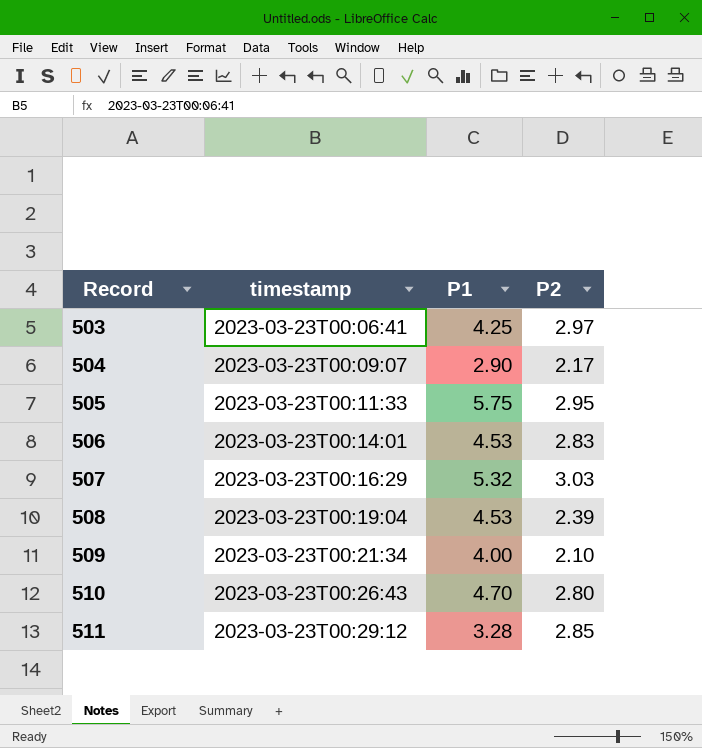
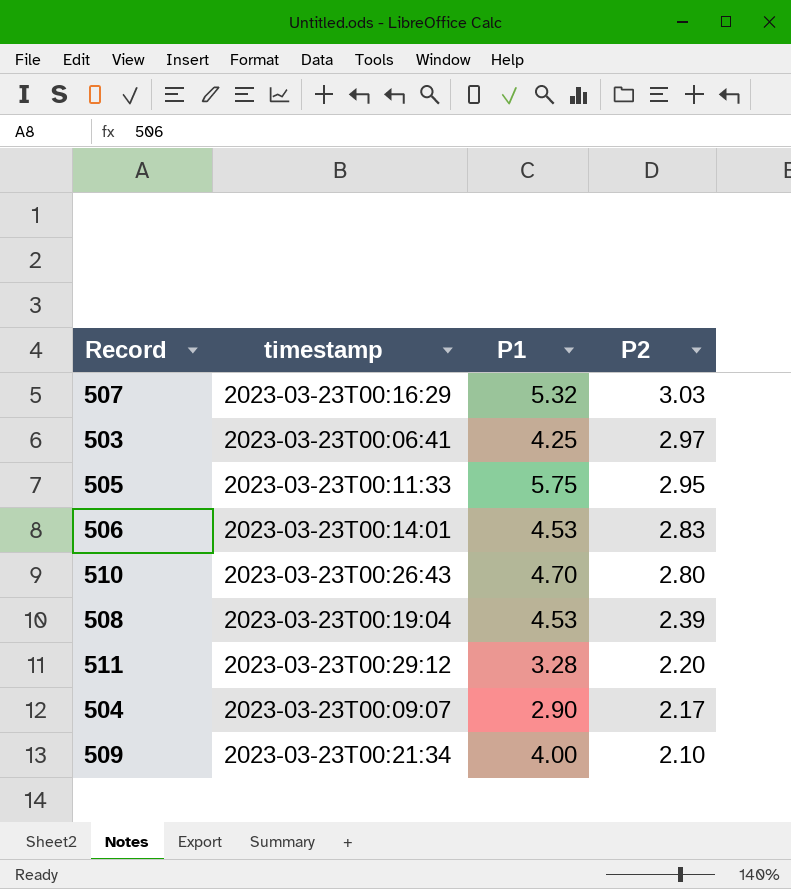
row order: Record ascending -> P2 descending
511 | P2: 2.85 -> 2.20

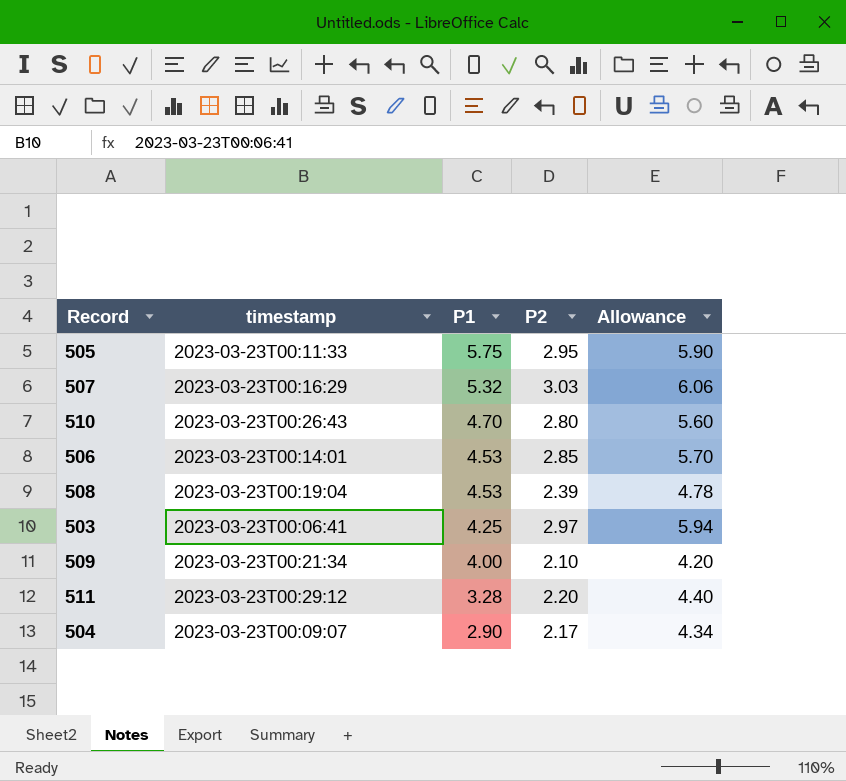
row order: P2 descending -> P1 descending
column Allowance | formula: none -> [P2] * 2
506 | P2: 2.83 -> 2.85

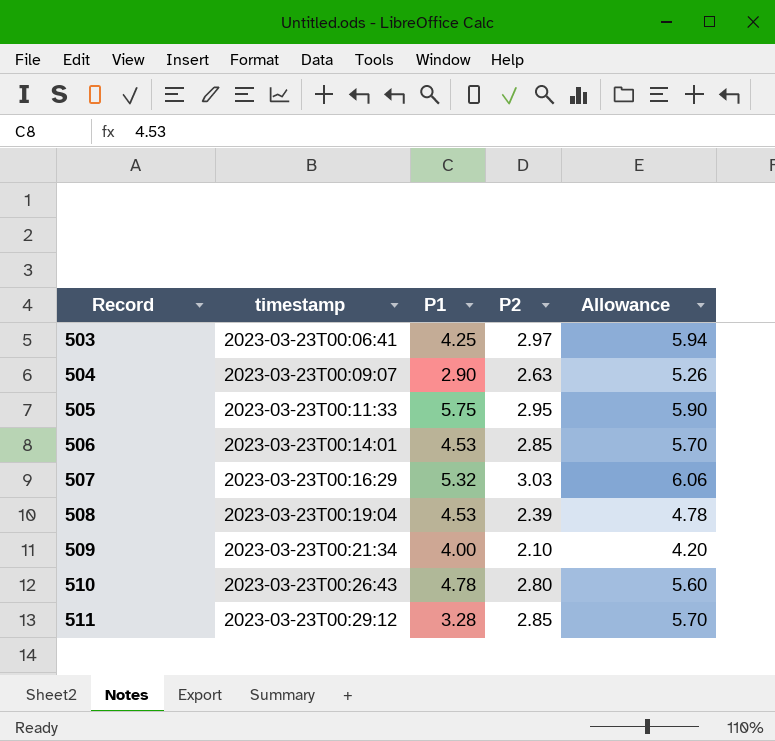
row order: P1 descending -> Record ascending
504 | P2: 2.17 -> 2.63
504 | Allowance: 4.34 -> 5.26
510 | P1: 4.70 -> 4.78
511 | P2: 2.20 -> 2.85
511 | Allowance: 4.40 -> 5.70

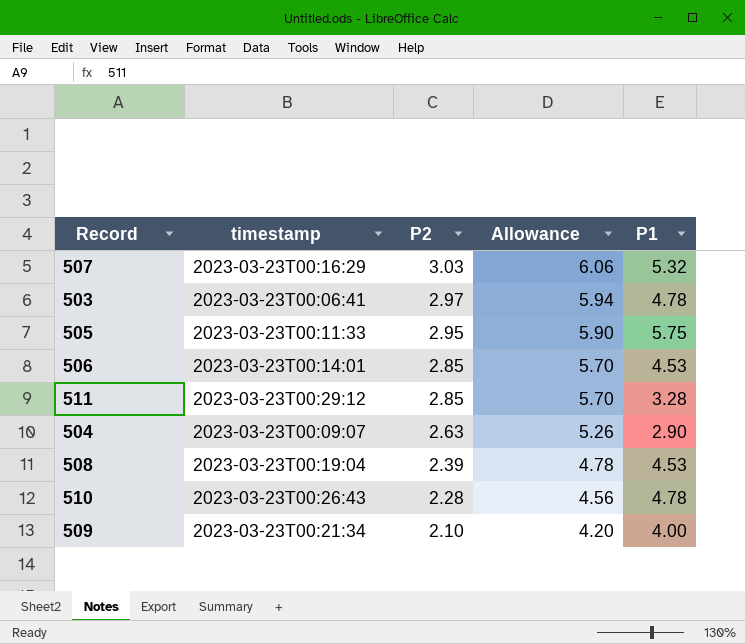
row order: Record ascending -> P2 descending
column P1 | position: 3 -> 5
503 | P1: 4.25 -> 4.78
510 | P2: 2.80 -> 2.28
510 | Allowance: 5.60 -> 4.56

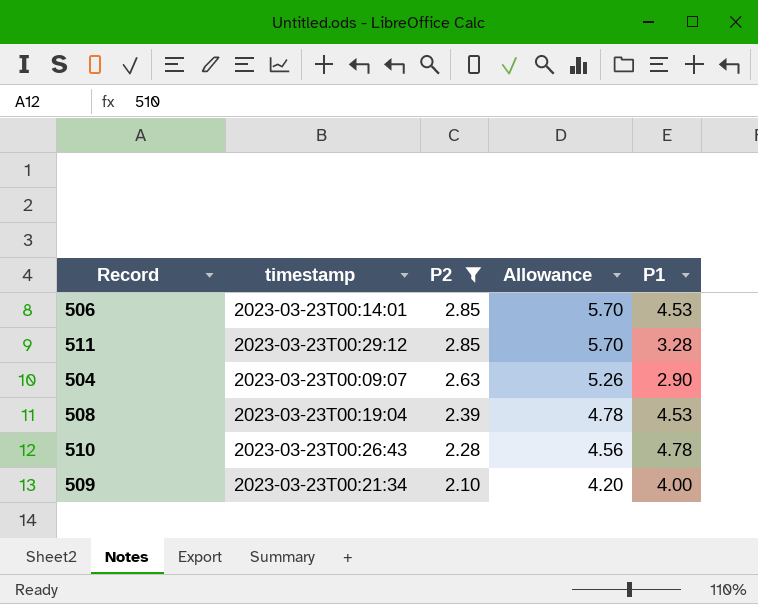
filter: none -> P2 <= 2.85

